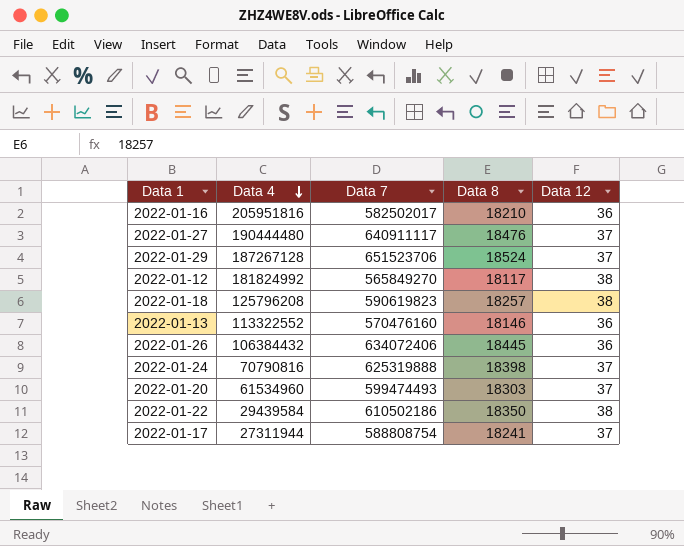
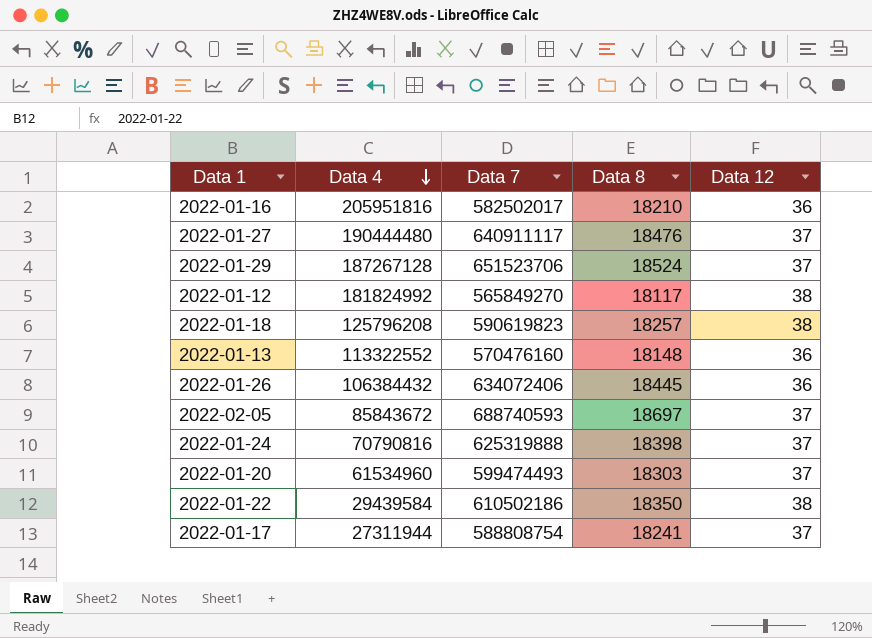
2022-01-13 | Data 8: 18146 -> 18148
row 2022-02-05: none -> 85843672 | 688740593 | 18697 | 37

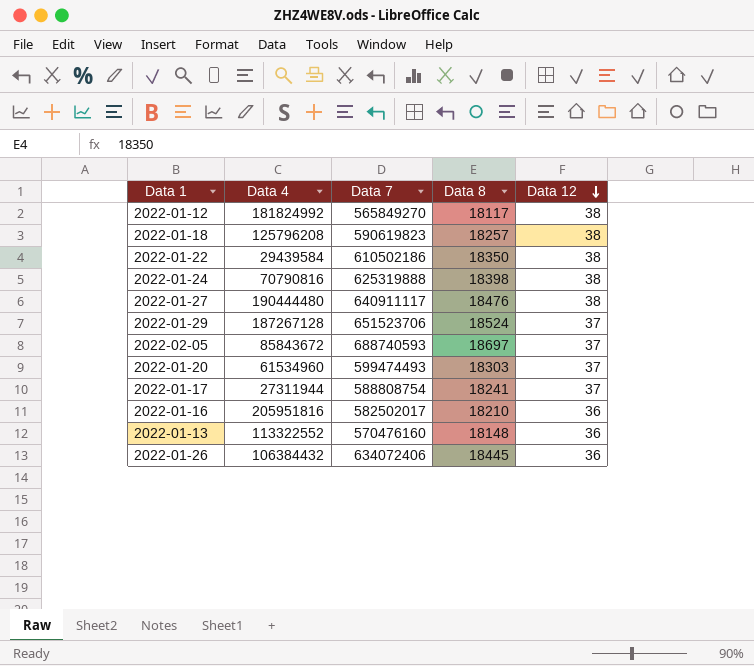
row order: Data 4 descending -> Data 12 descending
2022-01-24 | Data 12: 37 -> 38
2022-01-27 | Data 12: 37 -> 38

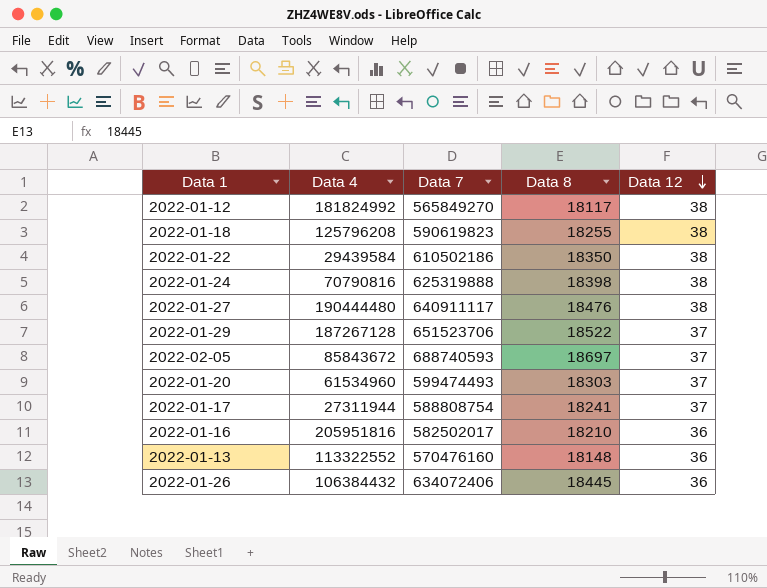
2022-01-18 | Data 8: 18257 -> 18255
2022-01-29 | Data 8: 18524 -> 18522

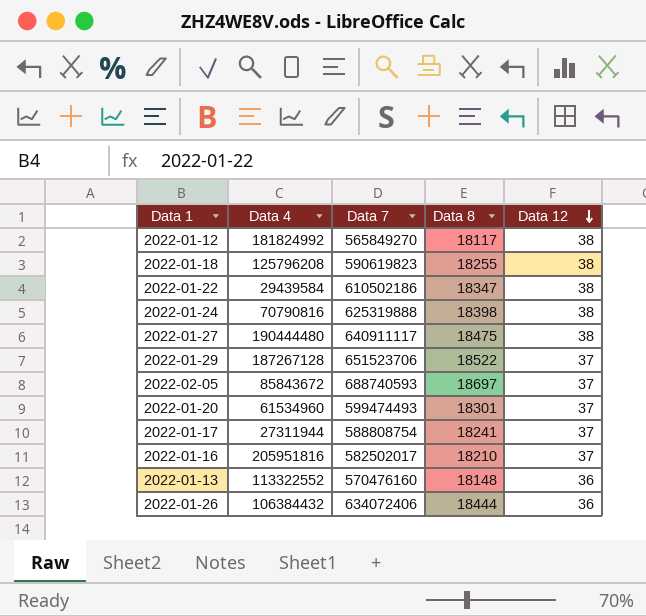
2022-01-22 | Data 8: 18350 -> 18347
2022-01-27 | Data 8: 18476 -> 18475
2022-01-20 | Data 8: 18303 -> 18301
2022-01-16 | Data 12: 36 -> 37
2022-01-26 | Data 8: 18445 -> 18444

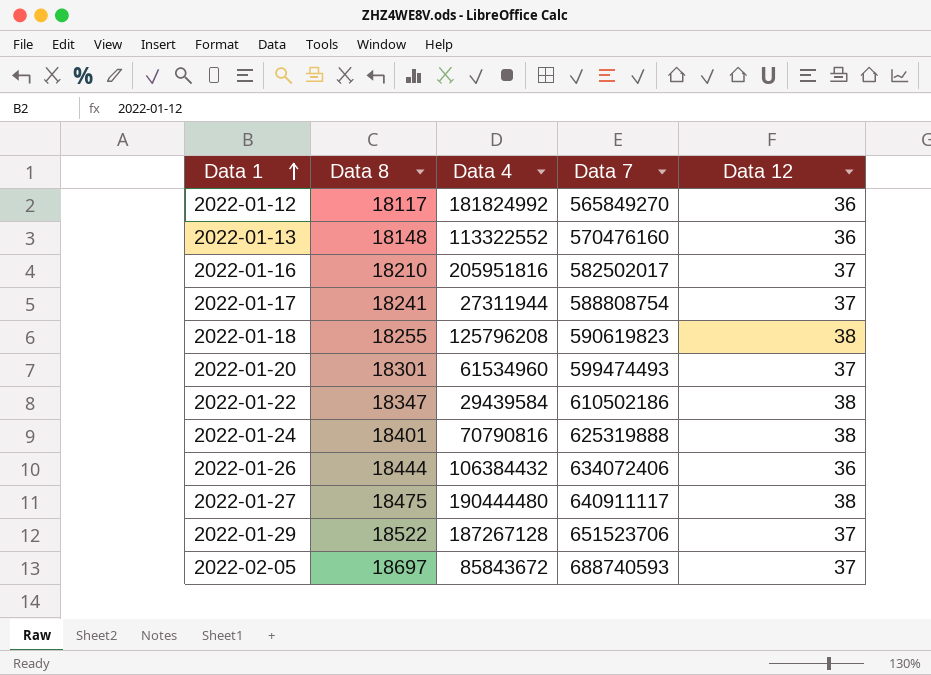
row order: Data 12 descending -> Data 1 ascending
column Data 8 | position: 4 -> 2
2022-01-12 | Data 12: 38 -> 36
2022-01-24 | Data 8: 18398 -> 18401

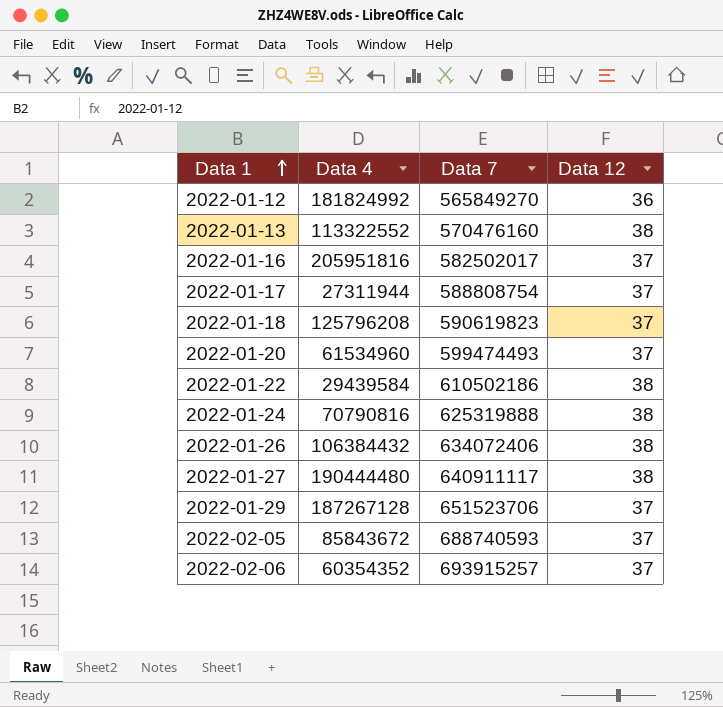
column Data 8 | position: 2 -> none
2022-01-13 | Data 12: 36 -> 38
2022-01-18 | Data 12: 38 -> 37
2022-01-26 | Data 12: 36 -> 38
row 2022-02-06: none -> 60354352 | 693915257 | 37

